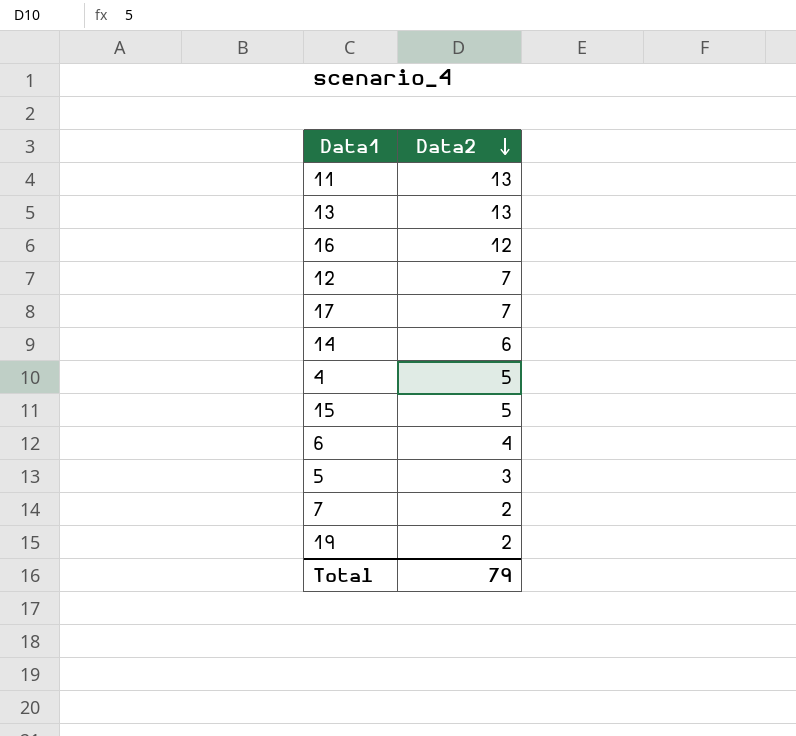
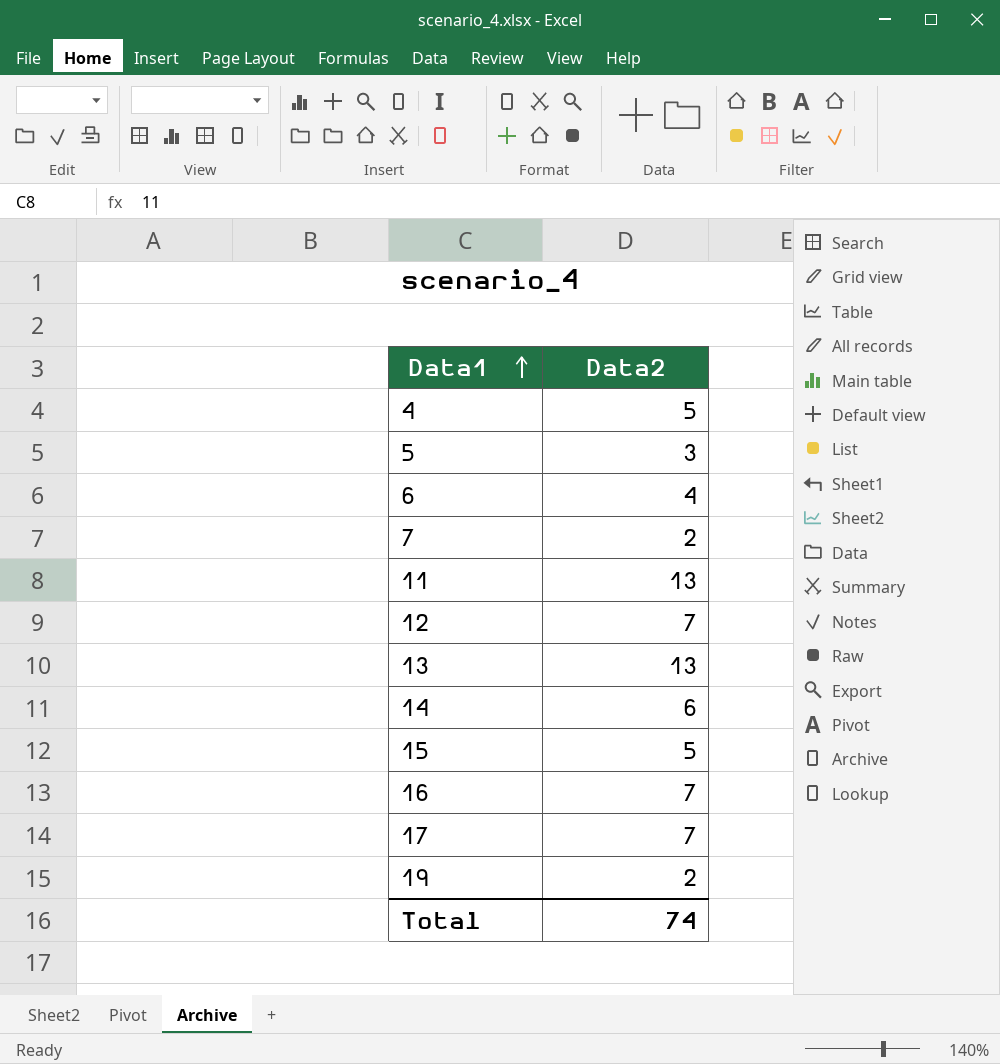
row order: Data2 descending -> Data1 ascending
16 | Data2: 12 -> 7
Total | Data2: 79 -> 74

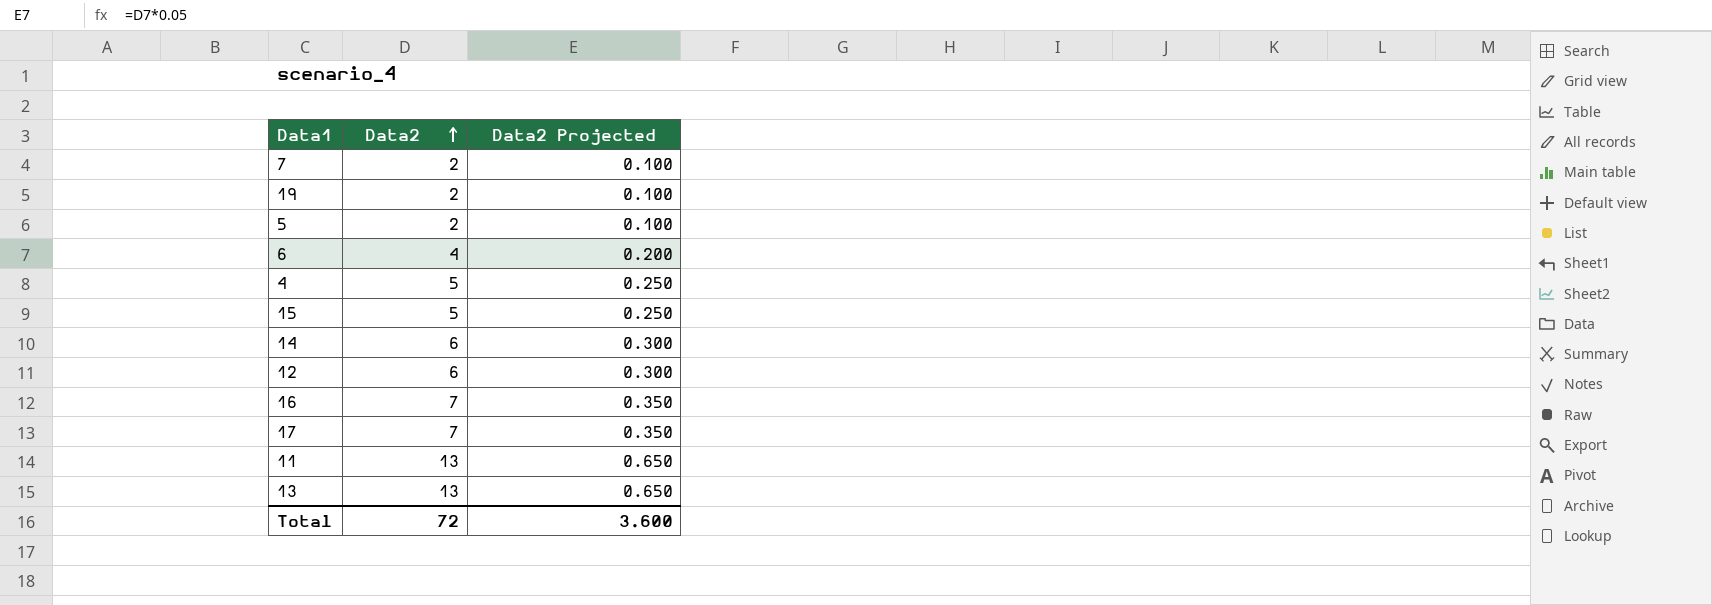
row order: Data1 ascending -> Data2 ascending
column Data2 Projected | formula: none -> [Data2] * 0.05
5 | Data2: 3 -> 2
12 | Data2: 7 -> 6
Total | Data2: 74 -> 72

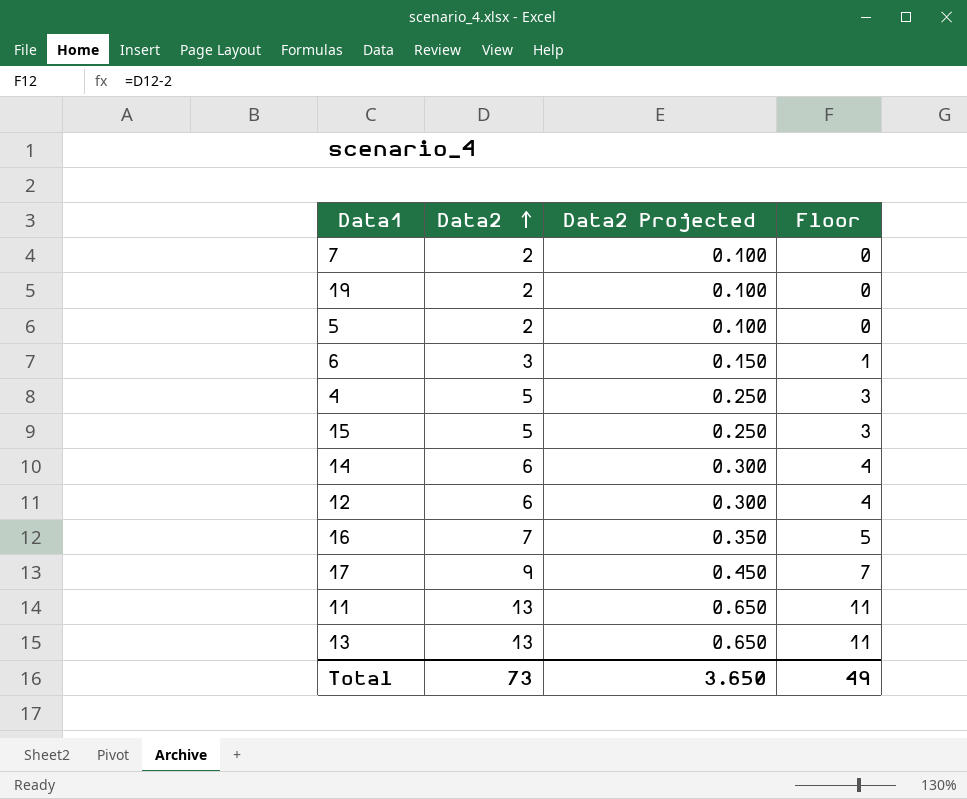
column Floor | formula: none -> [Data2] - 2
6 | Data2: 4 -> 3
6 | Data2 Projected: 0.200 -> 0.150
17 | Data2: 7 -> 9
17 | Data2 Projected: 0.350 -> 0.450
Total | Data2: 72 -> 73
Total | Data2 Projected: 3.600 -> 3.650

